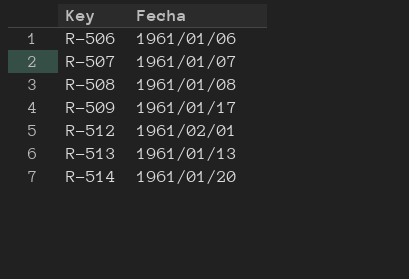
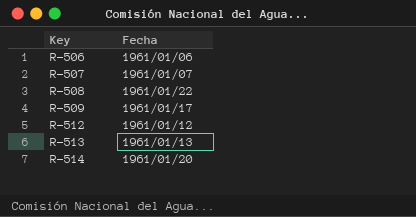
R-508 | Fecha: 1961/01/08 -> 1961/01/22
R-512 | Fecha: 1961/02/01 -> 1961/01/12

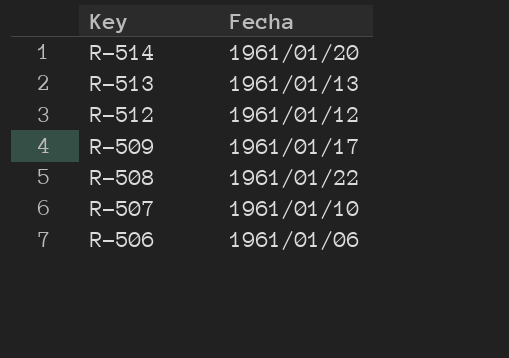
row order: Key ascending -> Key descending
R-507 | Fecha: 1961/01/07 -> 1961/01/10

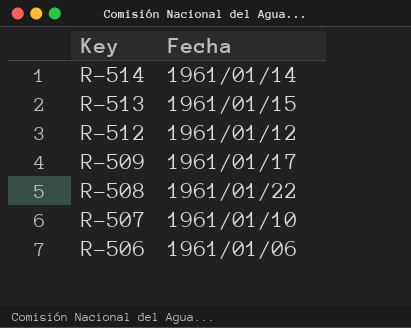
R-514 | Fecha: 1961/01/20 -> 1961/01/14
R-513 | Fecha: 1961/01/13 -> 1961/01/15

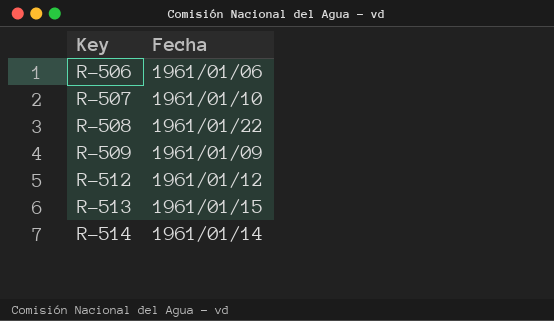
row order: Key descending -> Key ascending
R-509 | Fecha: 1961/01/17 -> 1961/01/09

